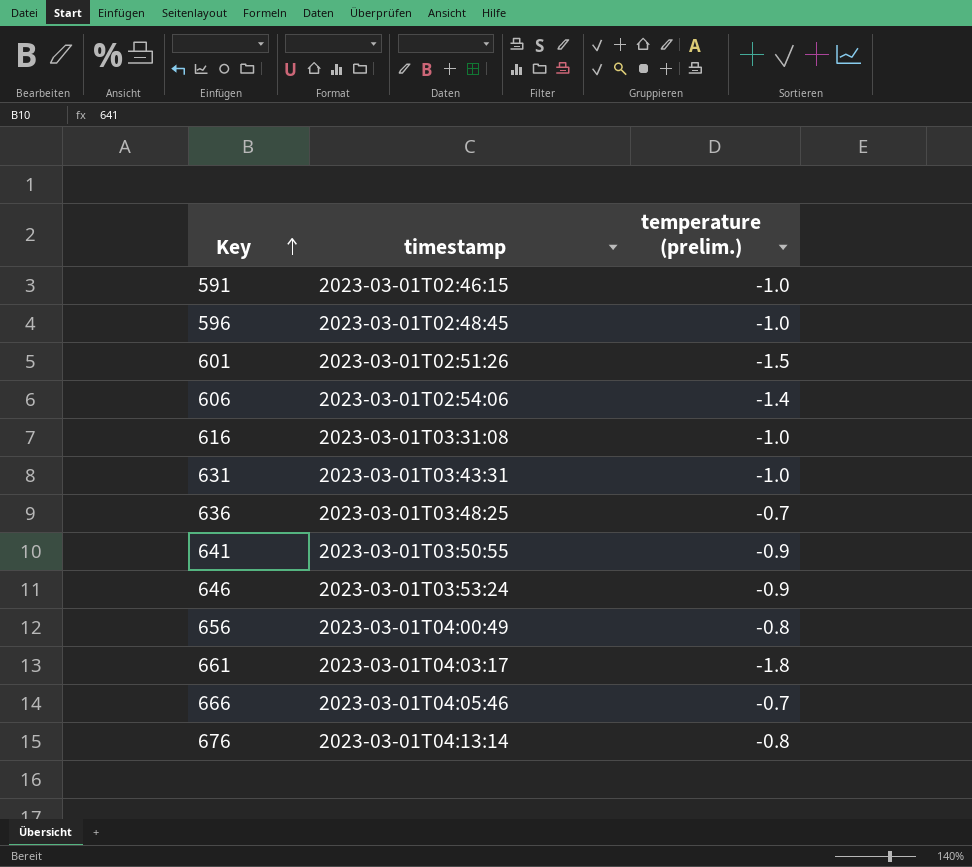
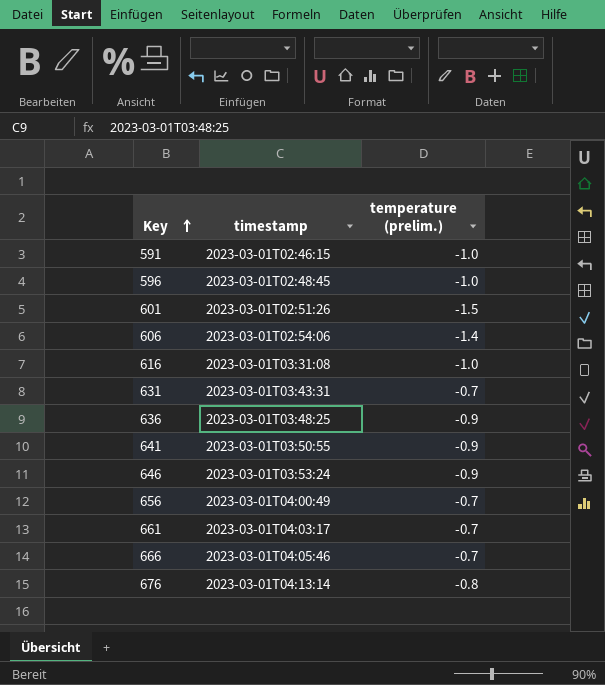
631 | temperature (prelim.): -1.0 -> -0.7
636 | temperature (prelim.): -0.7 -> -0.9
656 | temperature (prelim.): -0.8 -> -0.7
661 | temperature (prelim.): -1.8 -> -0.7

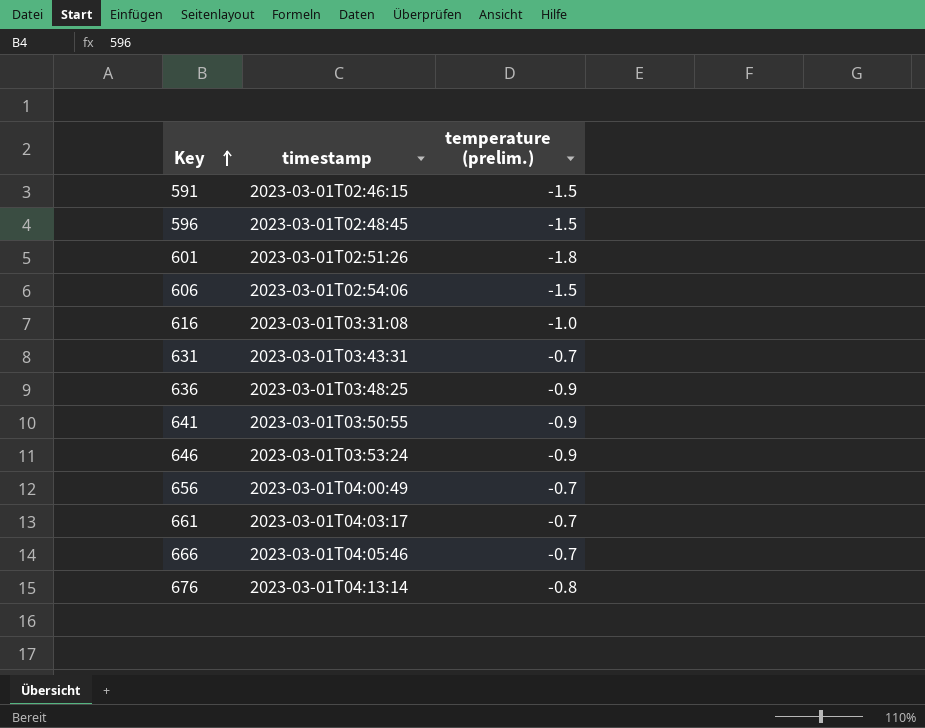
591 | temperature (prelim.): -1.0 -> -1.5
596 | temperature (prelim.): -1.0 -> -1.5
601 | temperature (prelim.): -1.5 -> -1.8
606 | temperature (prelim.): -1.4 -> -1.5

